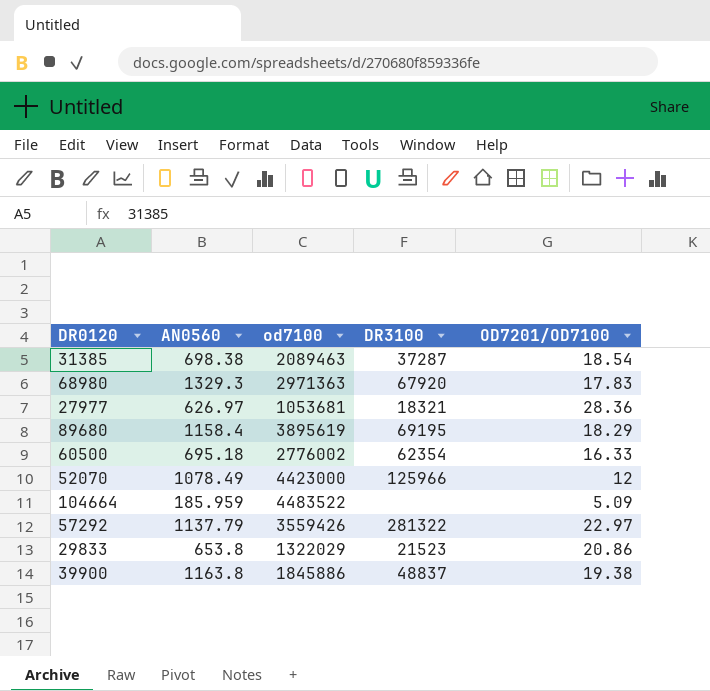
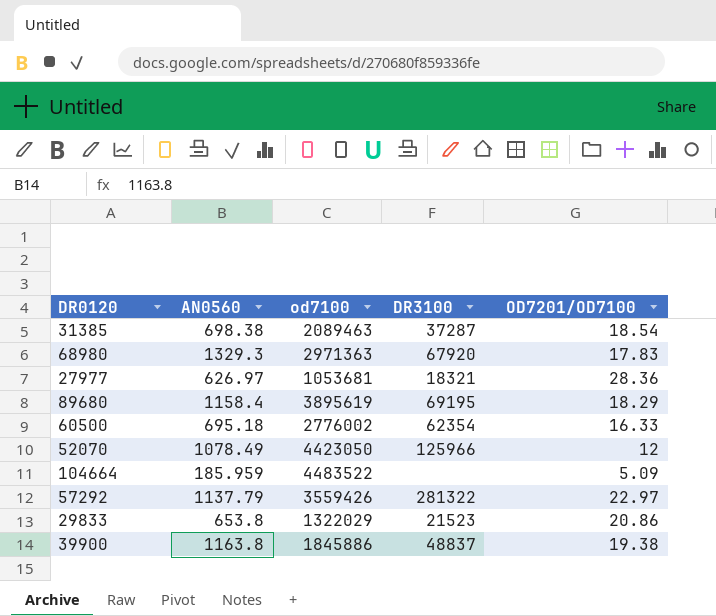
52070 | od7100: 4423000 -> 4423050

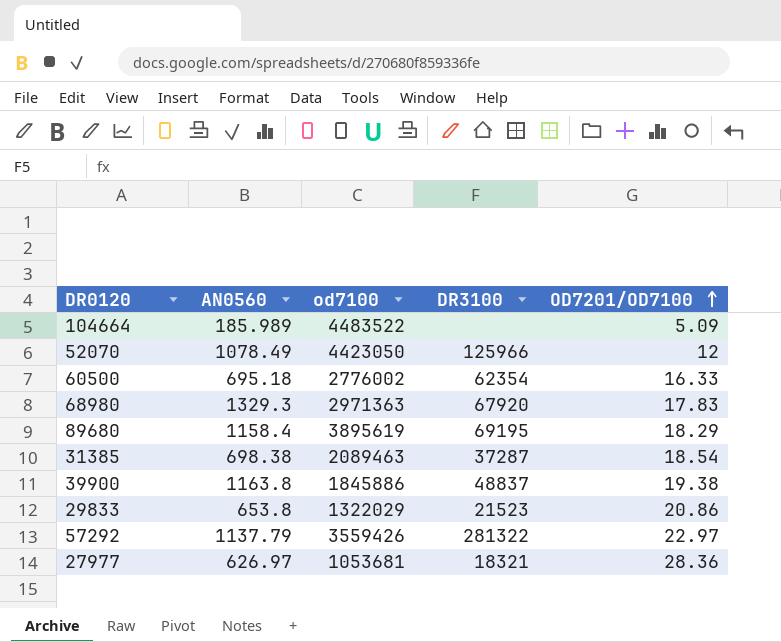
row order: none -> OD7201/OD7100 ascending
104664 | AN0560: 185.959 -> 185.989

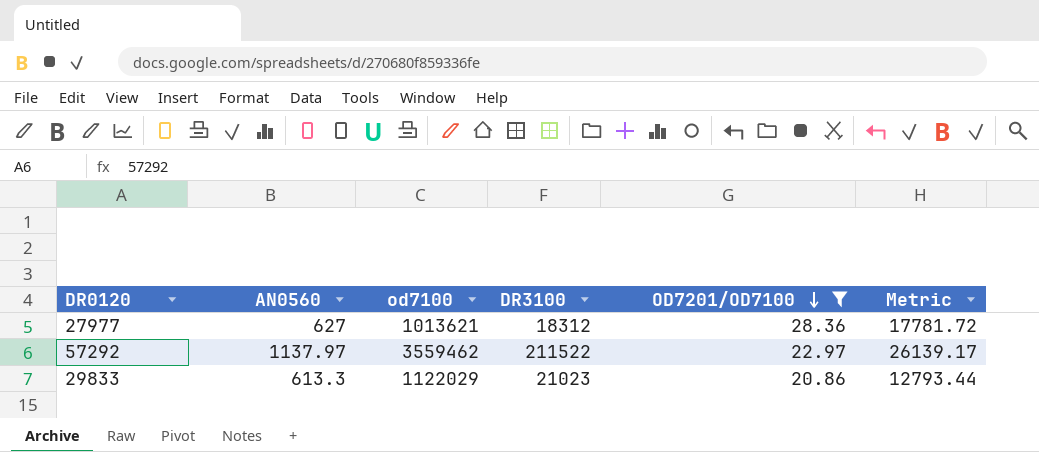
filter: none -> OD7201/OD7100 >= 20.86
row order: OD7201/OD7100 ascending -> OD7201/OD7100 descending
column Metric | formula: none -> [AN0560] * [OD7201/OD7100]
27977 | AN0560: 626.97 -> 627
27977 | od7100: 1053681 -> 1013621
27977 | DR3100: 18321 -> 18312
57292 | AN0560: 1137.79 -> 1137.97
57292 | od7100: 3559426 -> 3559462
57292 | DR3100: 281322 -> 211522
29833 | AN0560: 653.8 -> 613.3
29833 | od7100: 1322029 -> 1122029
29833 | DR3100: 21523 -> 21023

